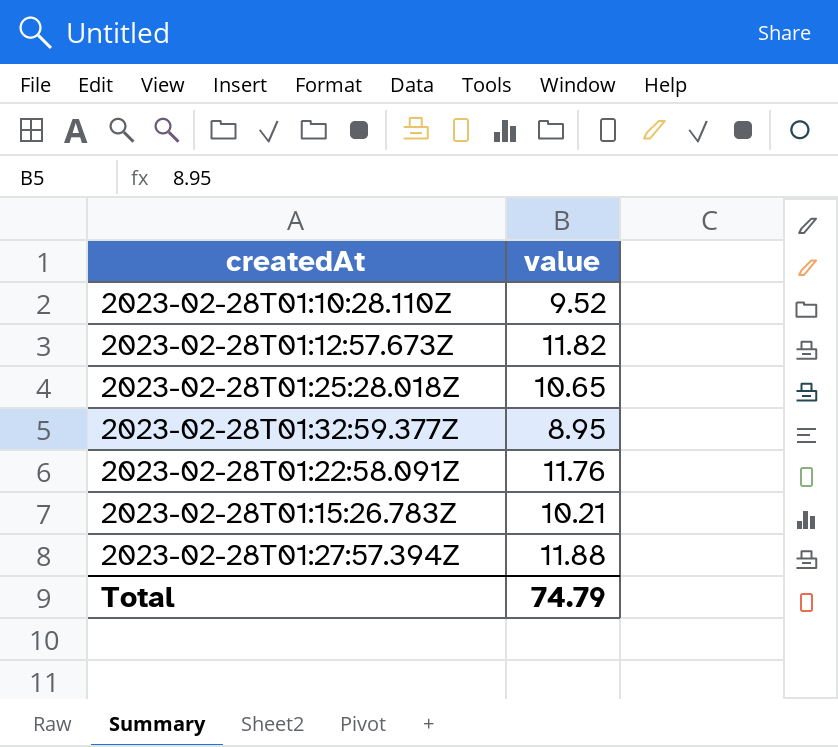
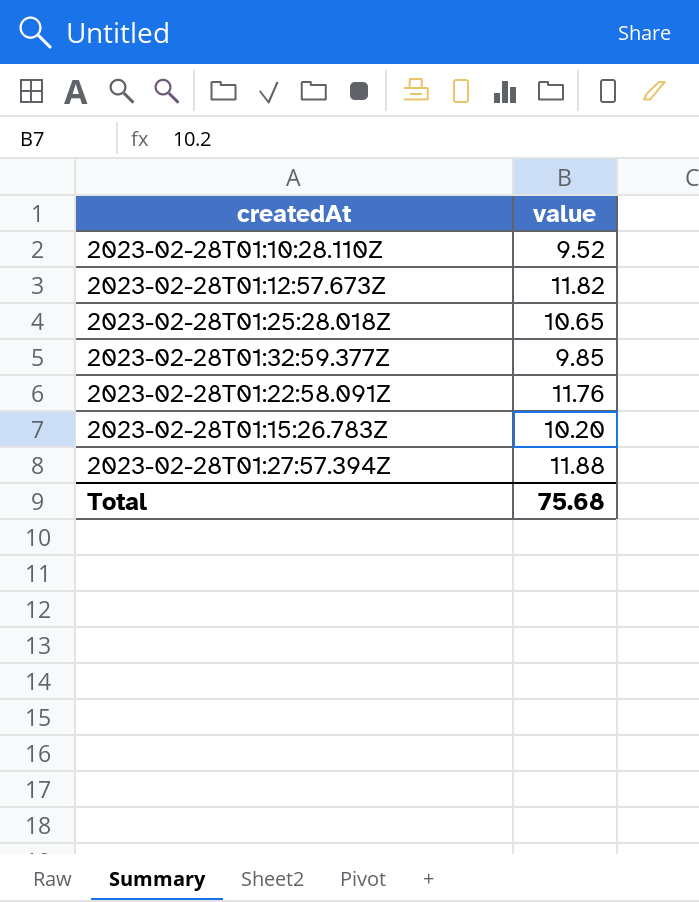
2023-02-28T01:32:59.377Z | value: 8.95 -> 9.85
2023-02-28T01:15:26.783Z | value: 10.21 -> 10.20
Total | value: 74.79 -> 75.68

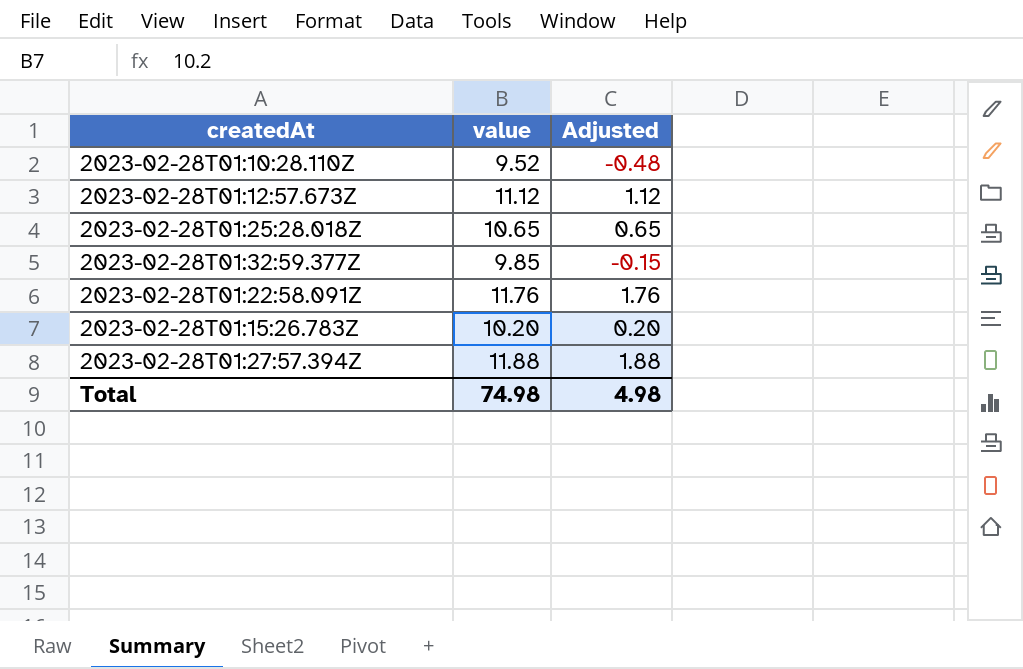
column Adjusted | formula: none -> [value] - 10
2023-02-28T01:12:57.673Z | value: 11.82 -> 11.12
Total | value: 75.68 -> 74.98

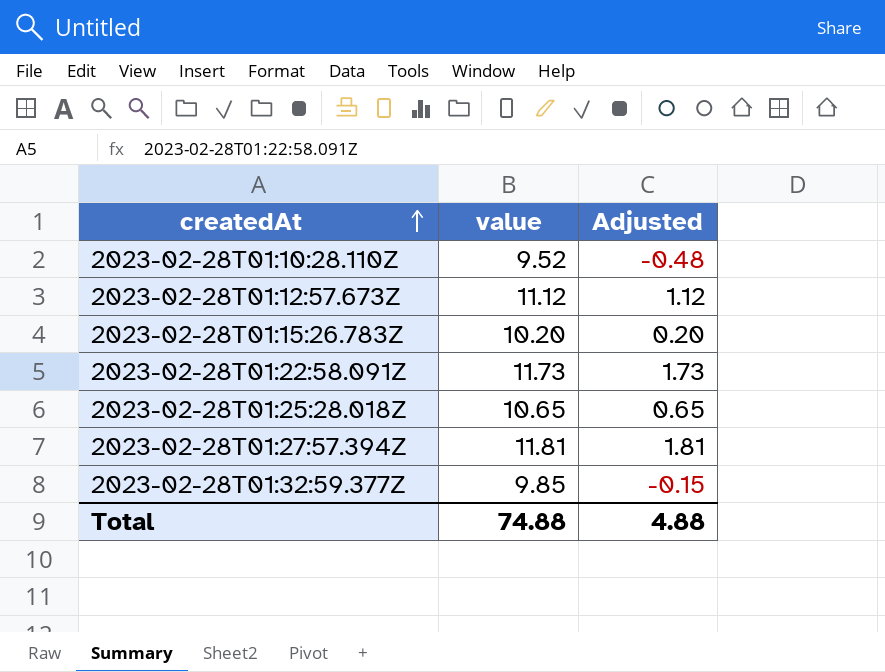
row order: none -> createdAt ascending
2023-02-28T01:22:58.091Z | value: 11.76 -> 11.73
2023-02-28T01:22:58.091Z | Adjusted: 1.76 -> 1.73
2023-02-28T01:27:57.394Z | value: 11.88 -> 11.81
2023-02-28T01:27:57.394Z | Adjusted: 1.88 -> 1.81
Total | value: 74.98 -> 74.88
Total | Adjusted: 4.98 -> 4.88

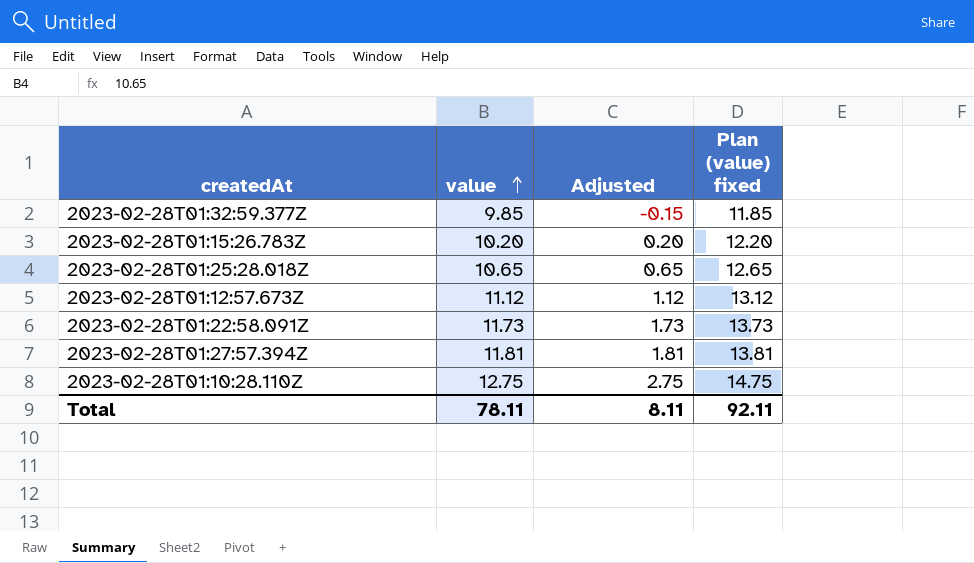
row order: createdAt ascending -> value ascending
column Plan (value) fixed | formula: none -> [value] + 2
2023-02-28T01:10:28.110Z | value: 9.52 -> 12.75
2023-02-28T01:10:28.110Z | Adjusted: -0.48 -> 2.75
Total | value: 74.88 -> 78.11
Total | Adjusted: 4.88 -> 8.11

